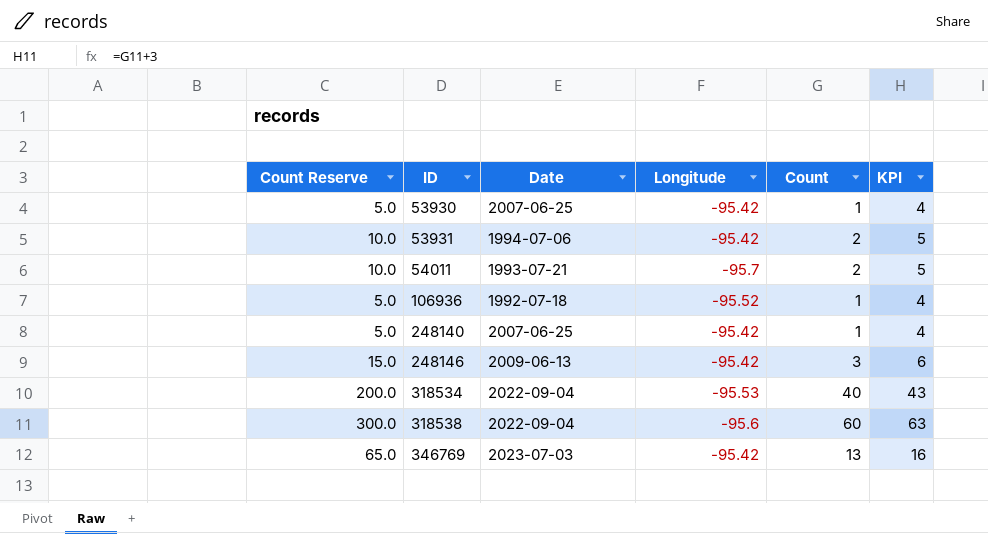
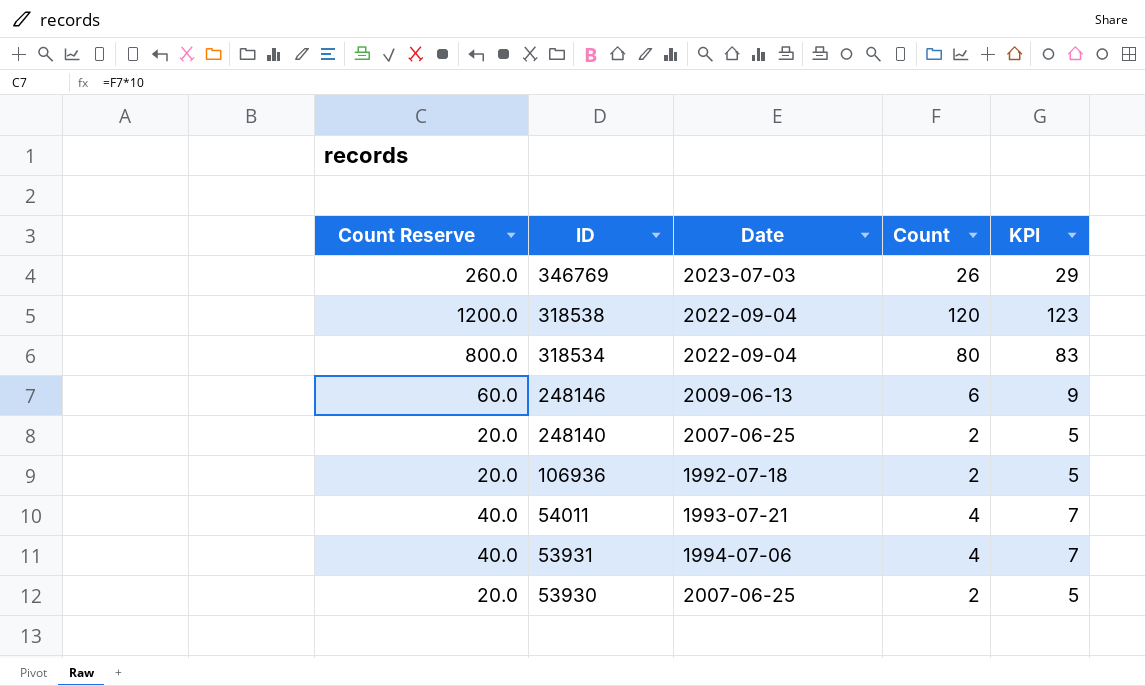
row order: ID ascending -> ID descending
column Longitude | position: 4 -> none
column Count Reserve | formula: [Count] * 5 -> [Count] * 10
346769 | Count: 13 -> 26
346769 | KPI: 16 -> 29
318538 | Count: 60 -> 120
318538 | KPI: 63 -> 123
318534 | Count: 40 -> 80
318534 | KPI: 43 -> 83
248146 | Count: 3 -> 6
248146 | KPI: 6 -> 9
248140 | Count: 1 -> 2
248140 | KPI: 4 -> 5
106936 | Count: 1 -> 2
106936 | KPI: 4 -> 5
54011 | Count: 2 -> 4
54011 | KPI: 5 -> 7
53931 | Count: 2 -> 4
53931 | KPI: 5 -> 7
53930 | Count: 1 -> 2
53930 | KPI: 4 -> 5

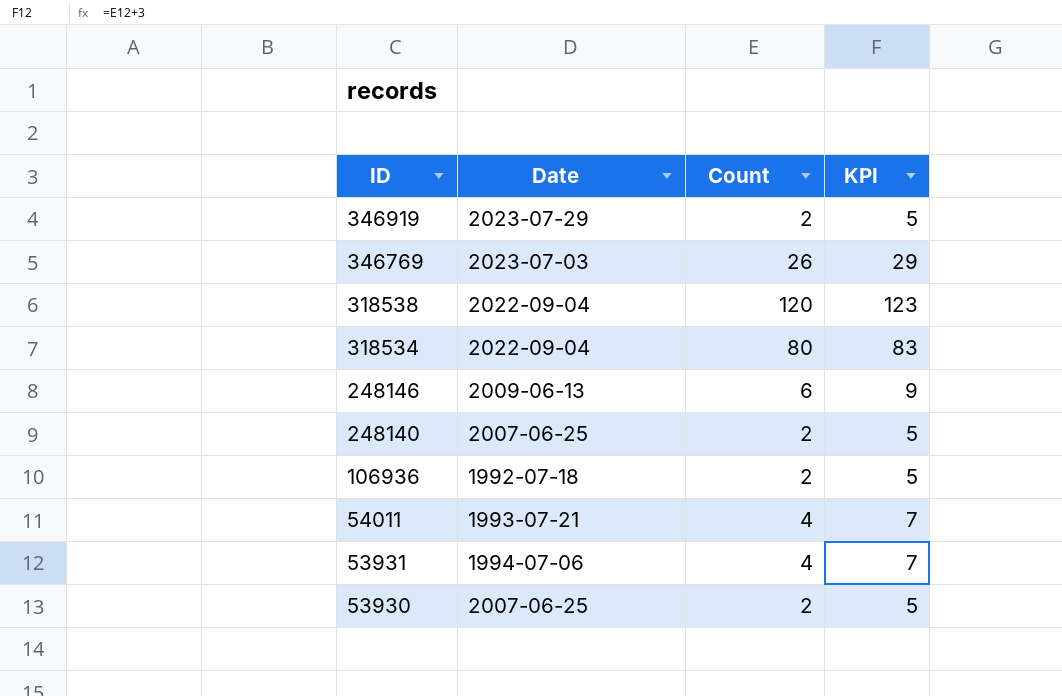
column Count Reserve | formula: [Count] * 10 -> none
row 346919: none -> 2023-07-29 | 2 | 5

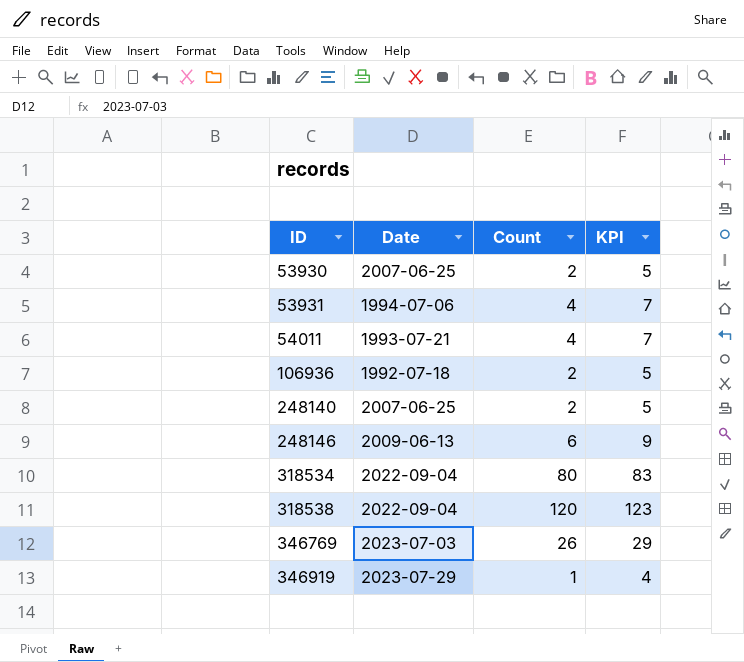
row order: ID descending -> ID ascending
346919 | Count: 2 -> 1
346919 | KPI: 5 -> 4

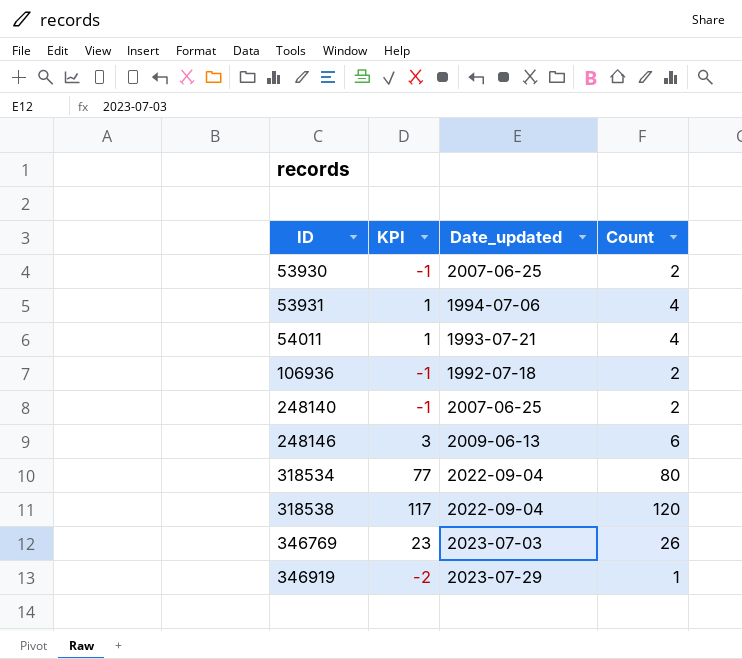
column KPI | formula: [Count] + 3 -> [Count] - 3
column KPI | position: 4 -> 2
column name: Date -> Date_updated

